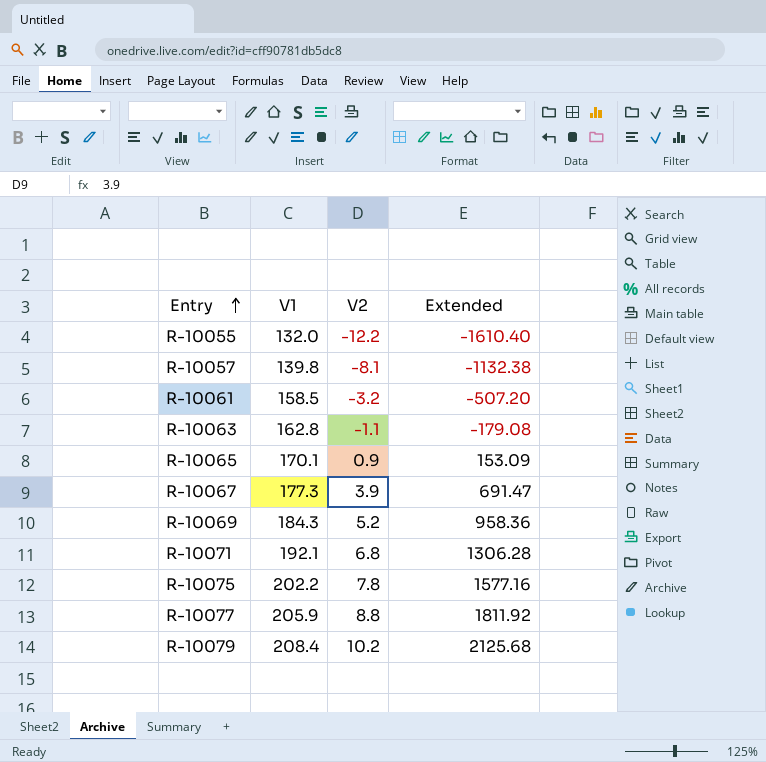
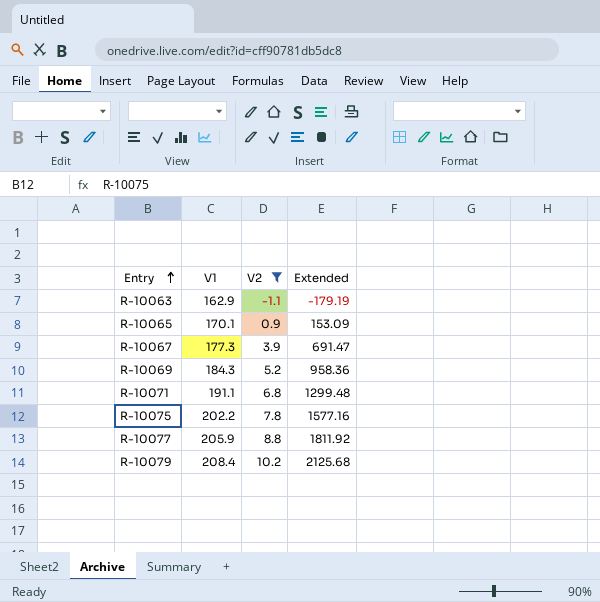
filter: none -> V2 >= -1.1
R-10063 | V1: 162.8 -> 162.9
R-10063 | Extended: -179.08 -> -179.19
R-10071 | V1: 192.1 -> 191.1
R-10071 | Extended: 1306.28 -> 1299.48

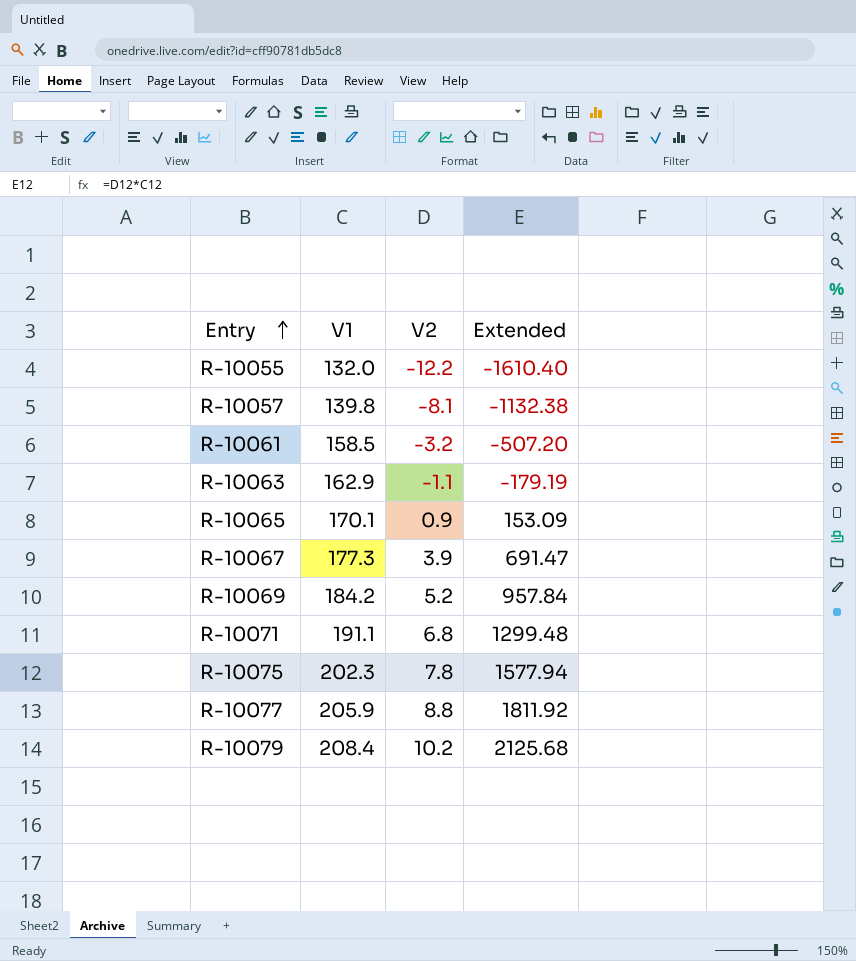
filter: V2 >= -1.1 -> none
R-10069 | V1: 184.3 -> 184.2
R-10069 | Extended: 958.36 -> 957.84
R-10075 | V1: 202.2 -> 202.3
R-10075 | Extended: 1577.16 -> 1577.94

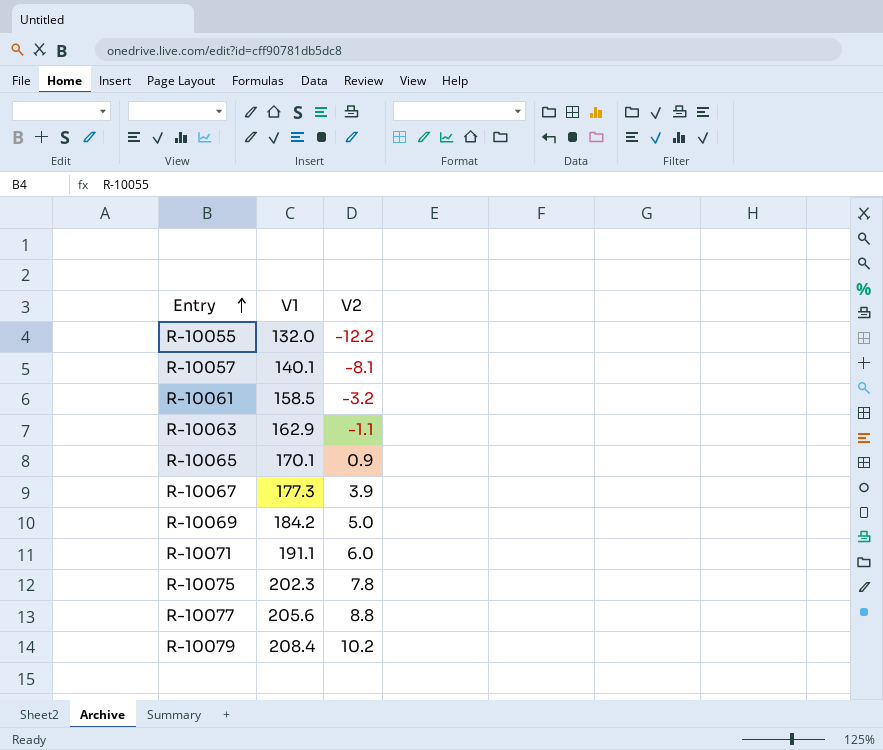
column Extended | formula: [V1] * [V2] -> none
R-10057 | V1: 139.8 -> 140.1
R-10069 | V2: 5.2 -> 5.0
R-10071 | V2: 6.8 -> 6.0
R-10077 | V1: 205.9 -> 205.6

